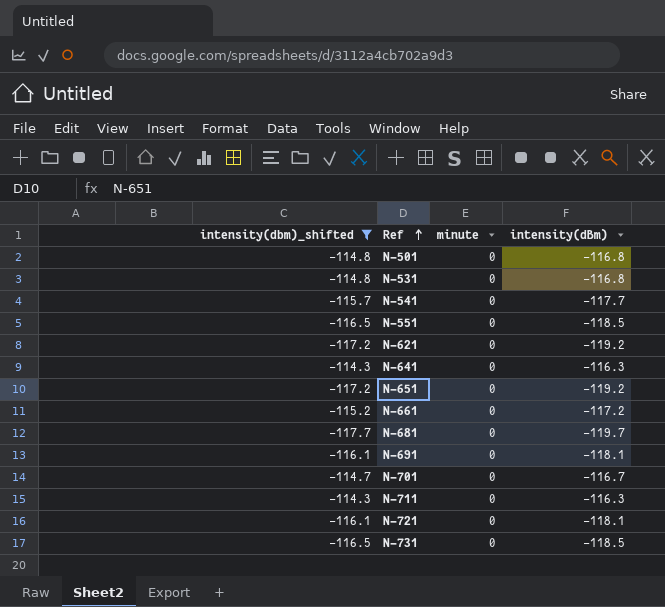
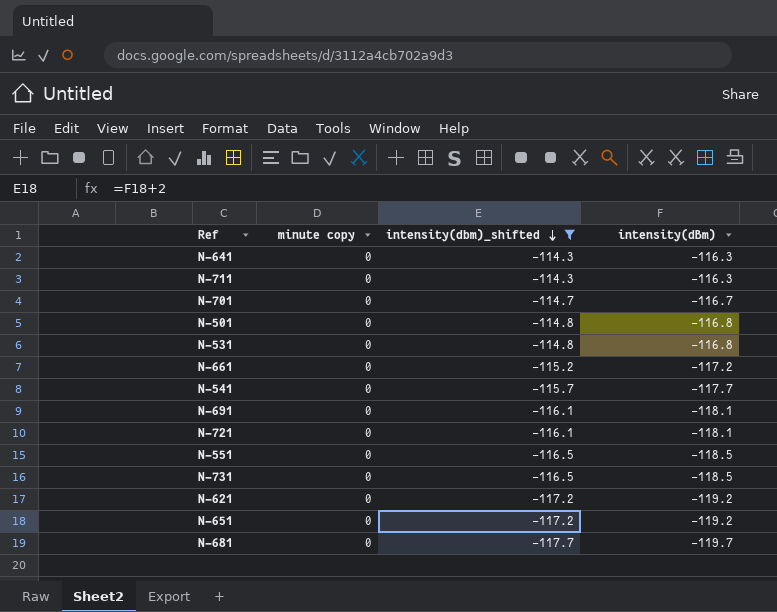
row order: Ref ascending -> intensity(dbm)_shifted descending
column name: minute -> minute copy
column intensity(dbm)_shifted | position: 1 -> 3

